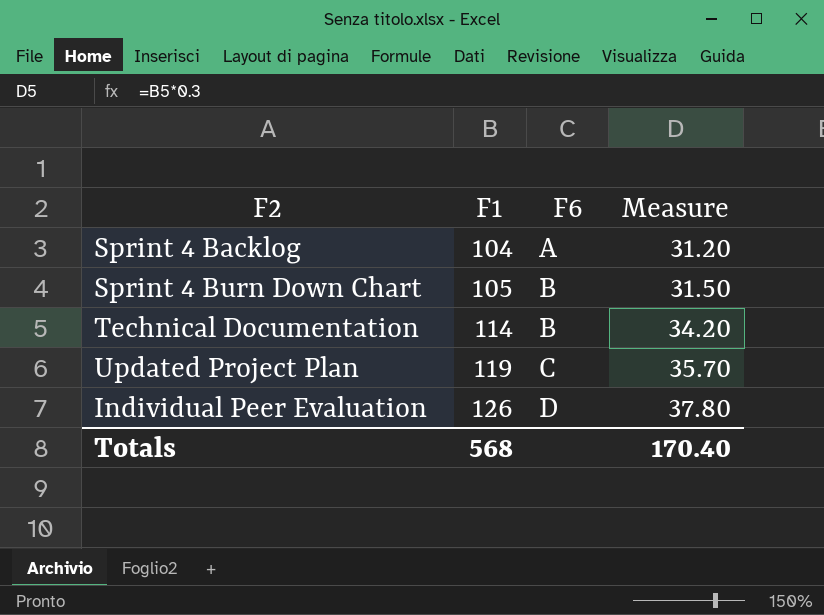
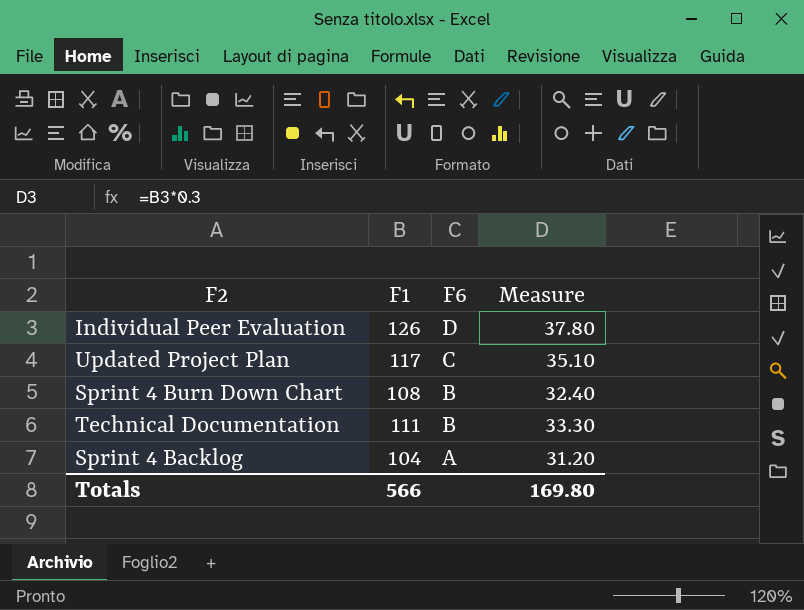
row order: F1 ascending -> F6 descending
Updated Project Plan | F1: 119 -> 117
Updated Project Plan | Measure: 35.70 -> 35.10
Sprint 4 Burn Down Chart | F1: 105 -> 108
Sprint 4 Burn Down Chart | Measure: 31.50 -> 32.40
Technical Documentation | F1: 114 -> 111
Technical Documentation | Measure: 34.20 -> 33.30
Totals | F1: 568 -> 566
Totals | Measure: 170.40 -> 169.80

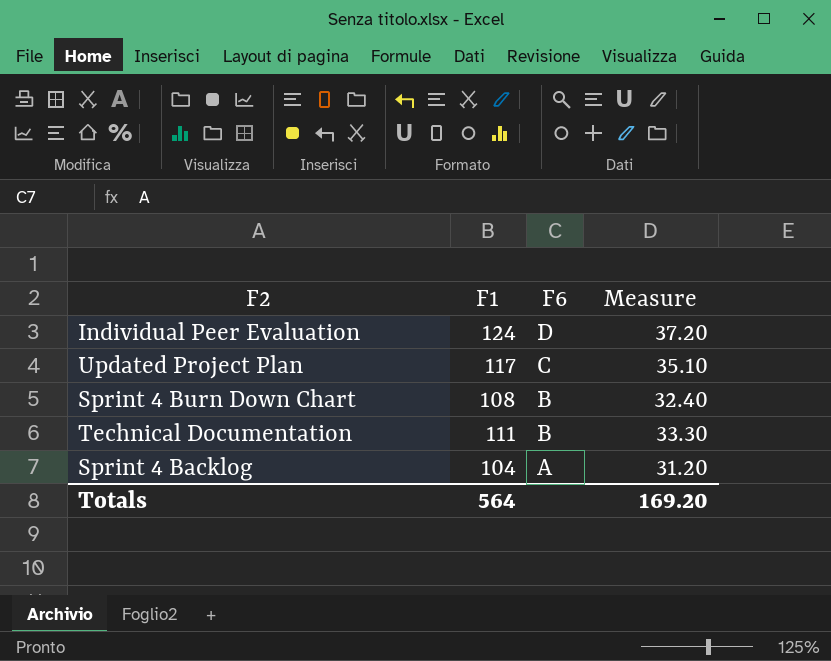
Individual Peer Evaluation | F1: 126 -> 124
Individual Peer Evaluation | Measure: 37.80 -> 37.20
Totals | F1: 566 -> 564
Totals | Measure: 169.80 -> 169.20

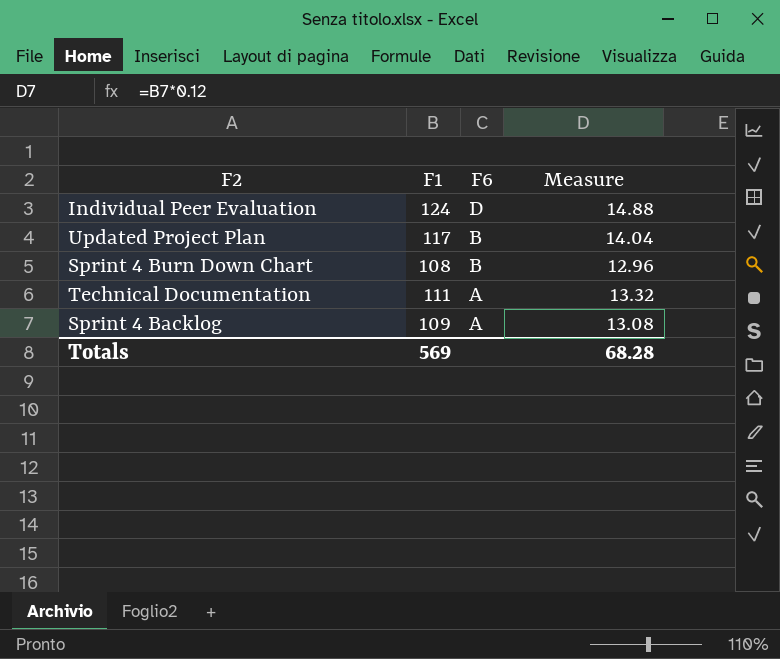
column Measure | formula: [F1] * 0.3 -> [F1] * 0.12
Updated Project Plan | F6: C -> B
Technical Documentation | F6: B -> A
Sprint 4 Backlog | F1: 104 -> 109
Totals | F1: 564 -> 569
Totals | Measure: 169.20 -> 68.28

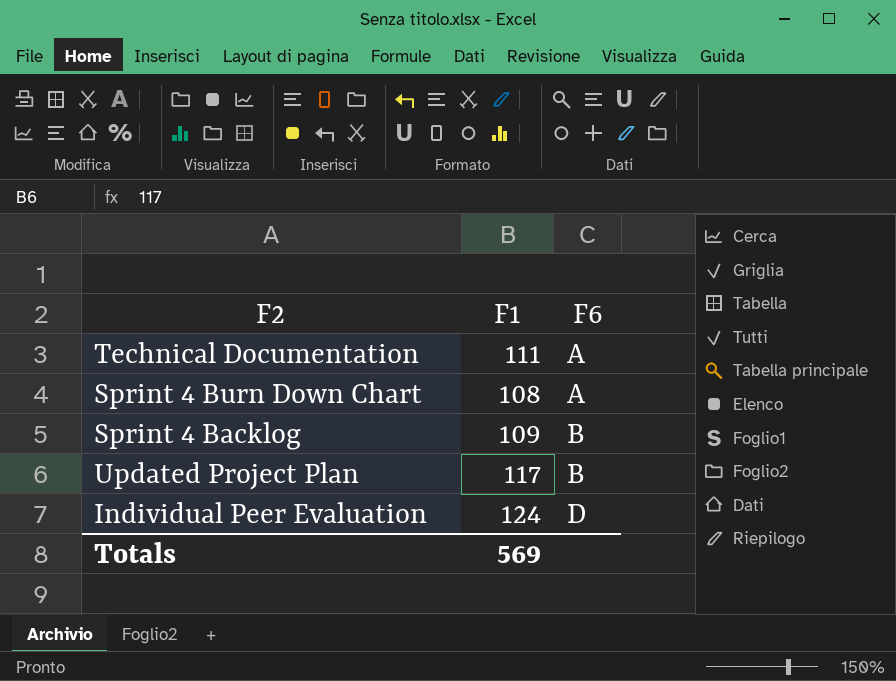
row order: F6 descending -> F6 ascending
column Measure | formula: [F1] * 0.12 -> none
Sprint 4 Burn Down Chart | F6: B -> A
Sprint 4 Backlog | F6: A -> B

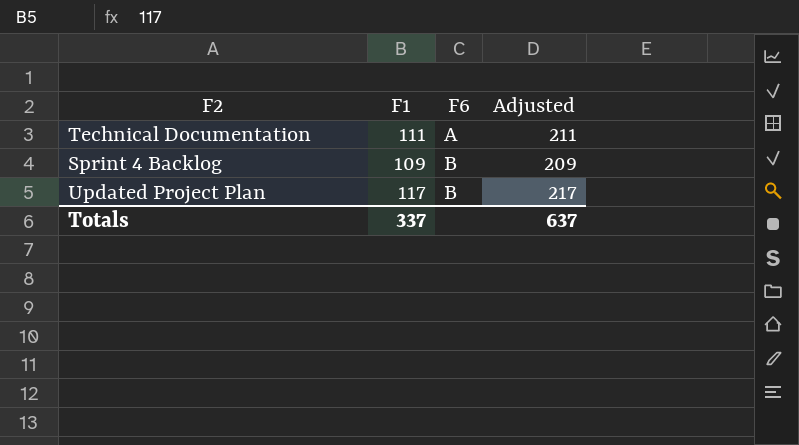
column Adjusted | formula: none -> [F1] + 100
row Sprint 4 Burn Down Chart: 108 | A -> none
row Individual Peer Evaluation: 124 | D -> none
Totals | F1: 569 -> 337

